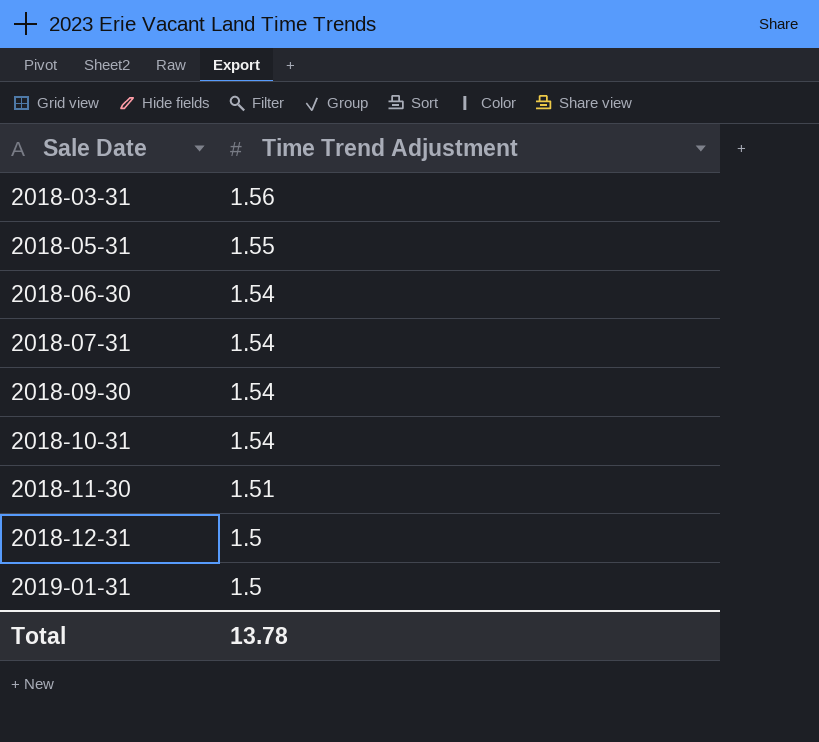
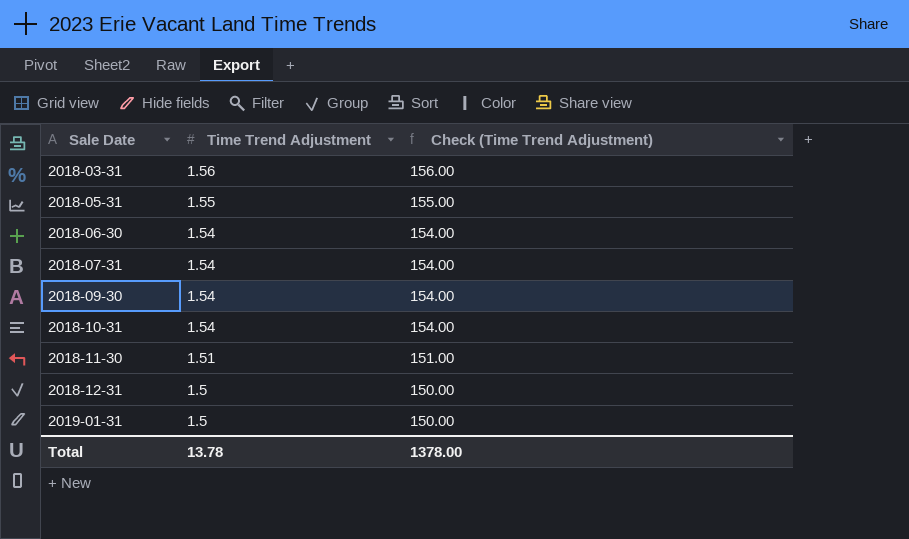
column Check (Time Trend Adjustment) | formula: none -> [Time Trend Adjustment] * 100

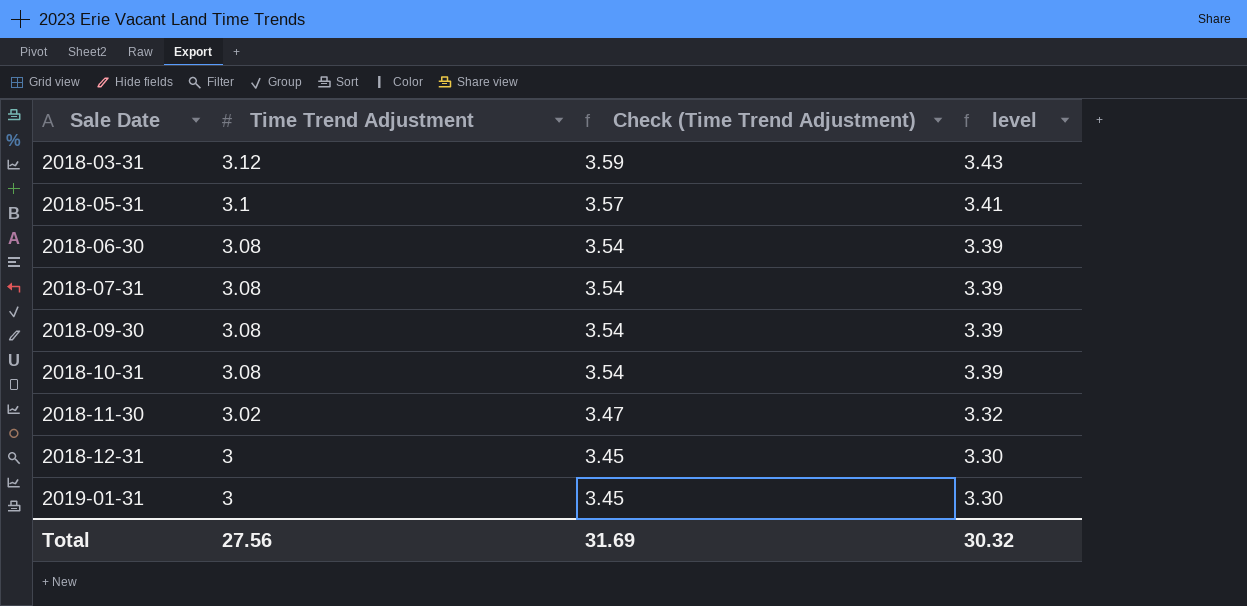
column Check (Time Trend Adjustment) | formula: [Time Trend Adjustment] * 100 -> [Time Trend Adjustment] * 1.15
column level | formula: none -> [Time Trend Adjustment] * 1.1
2018-03-31 | Time Trend Adjustment: 1.56 -> 3.12
2018-05-31 | Time Trend Adjustment: 1.55 -> 3.1
2018-06-30 | Time Trend Adjustment: 1.54 -> 3.08
2018-07-31 | Time Trend Adjustment: 1.54 -> 3.08
2018-09-30 | Time Trend Adjustment: 1.54 -> 3.08
2018-10-31 | Time Trend Adjustment: 1.54 -> 3.08
2018-11-30 | Time Trend Adjustment: 1.51 -> 3.02
2018-12-31 | Time Trend Adjustment: 1.5 -> 3
2019-01-31 | Time Trend Adjustment: 1.5 -> 3
Total | Time Trend Adjustment: 13.78 -> 27.56
Total | Check (Time Trend Adjustment): 1378.00 -> 31.69

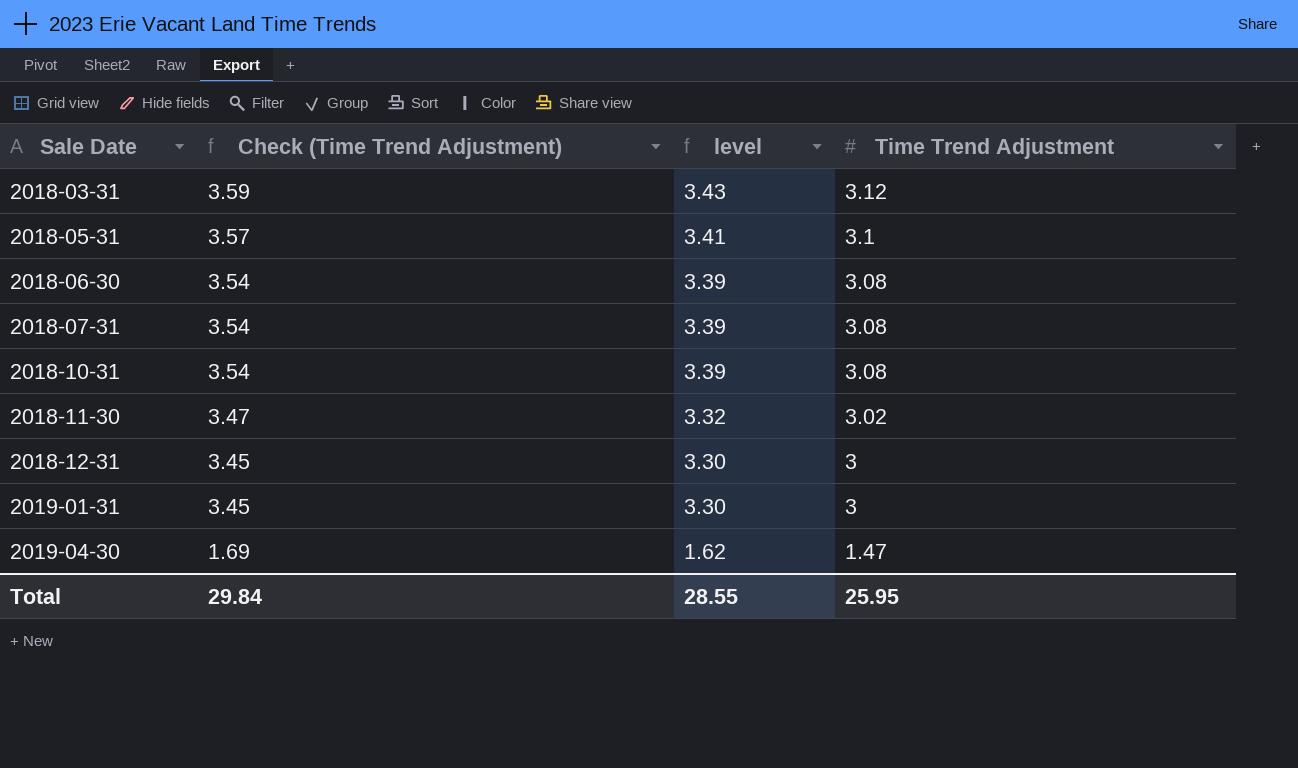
column Time Trend Adjustment | position: 2 -> 4
row 2018-09-30: 3.08 | 3.54 | 3.39 -> none
row 2019-04-30: none -> 1.69 | 1.62 | 1.47
Total | Check (Time Trend Adjustment): 31.69 -> 29.84
Total | level: 30.32 -> 28.55
Total | Time Trend Adjustment: 27.56 -> 25.95

